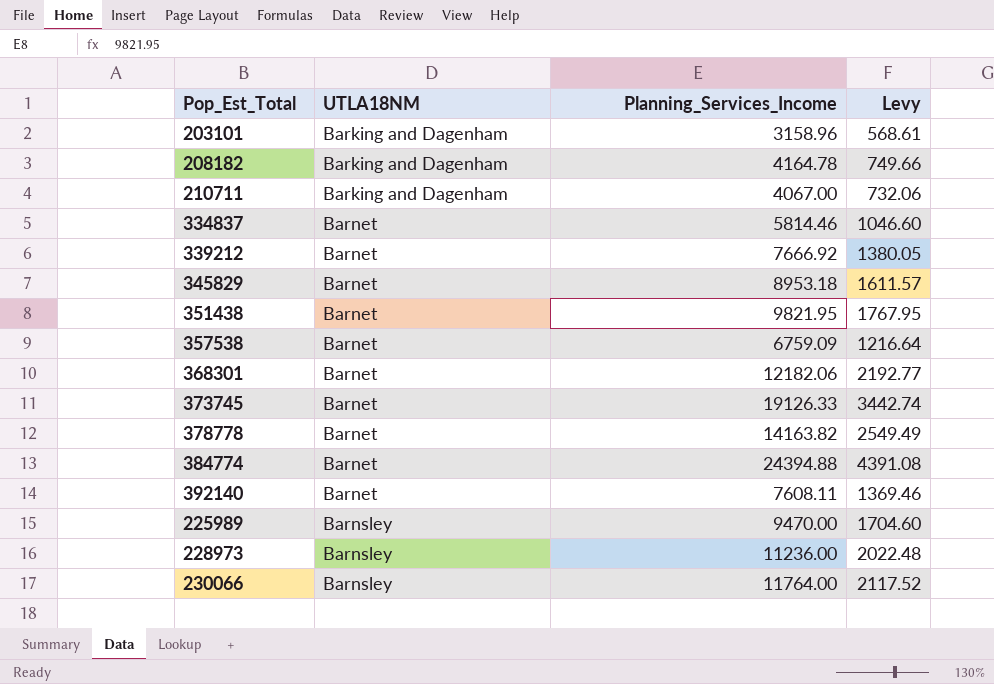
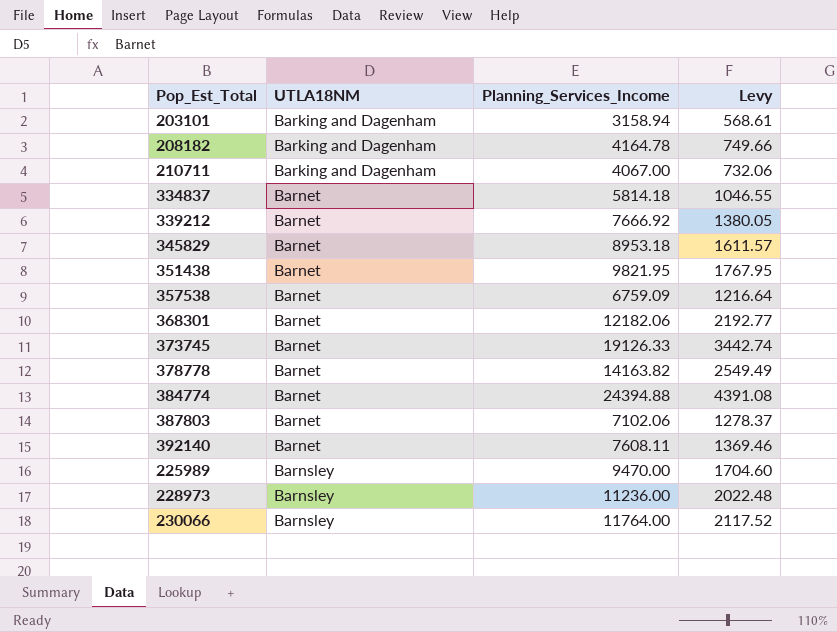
203101 | Planning_Services_Income: 3158.96 -> 3158.94
334837 | Planning_Services_Income: 5814.46 -> 5814.18
334837 | Levy: 1046.60 -> 1046.55
row 387803: none -> Barnet | 7102.06 | 1278.37

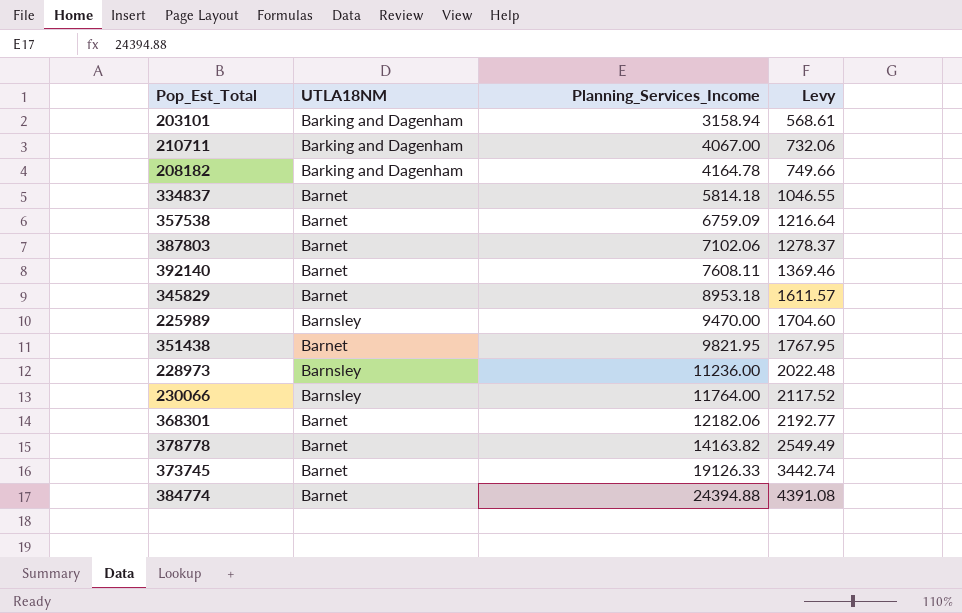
row order: UTLA18NM ascending -> Planning_Services_Income ascending
row 339212: Barnet | 7666.92 | 1380.05 -> none

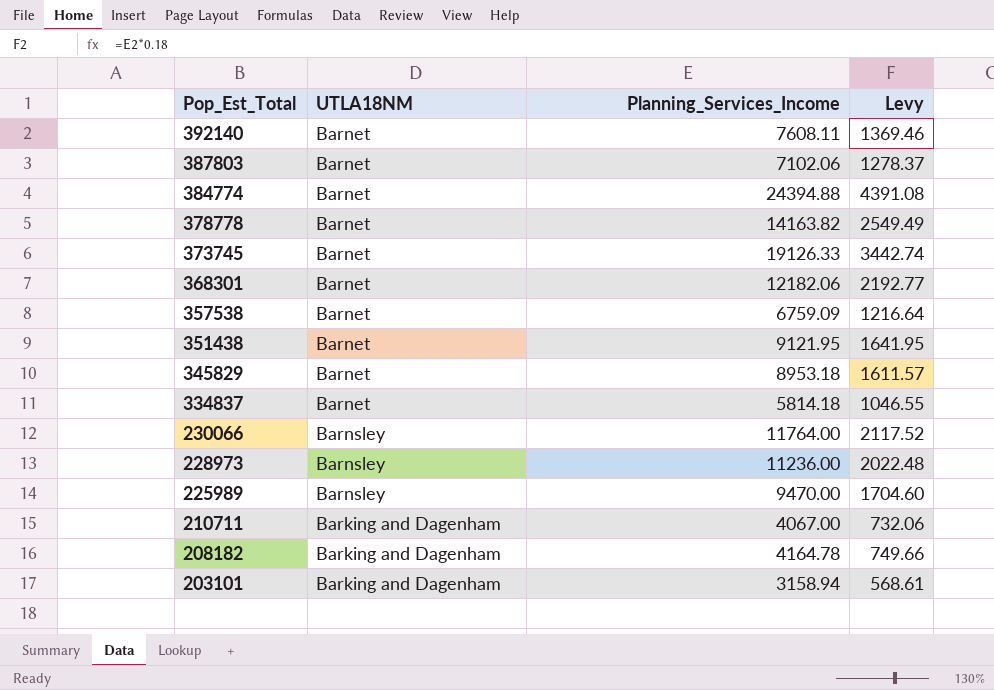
row order: Planning_Services_Income ascending -> Pop_Est_Total descending
351438 | Planning_Services_Income: 9821.95 -> 9121.95
351438 | Levy: 1767.95 -> 1641.95

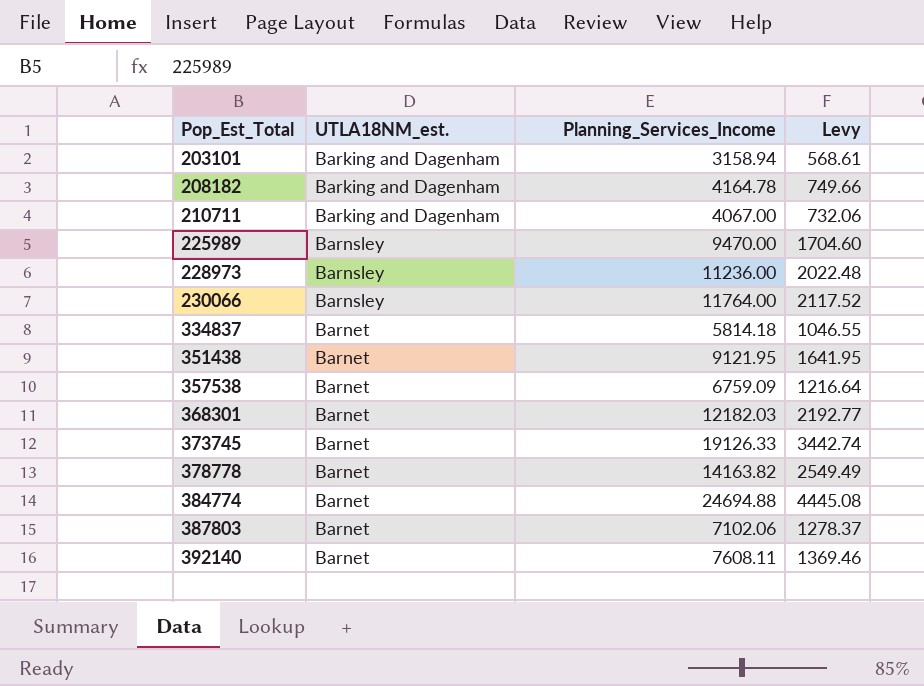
row order: Pop_Est_Total descending -> Pop_Est_Total ascending
column name: UTLA18NM -> UTLA18NM_est.
row 345829: Barnet | 8953.18 | 1611.57 -> none
368301 | Planning_Services_Income: 12182.06 -> 12182.03
384774 | Planning_Services_Income: 24394.88 -> 24694.88
384774 | Levy: 4391.08 -> 4445.08

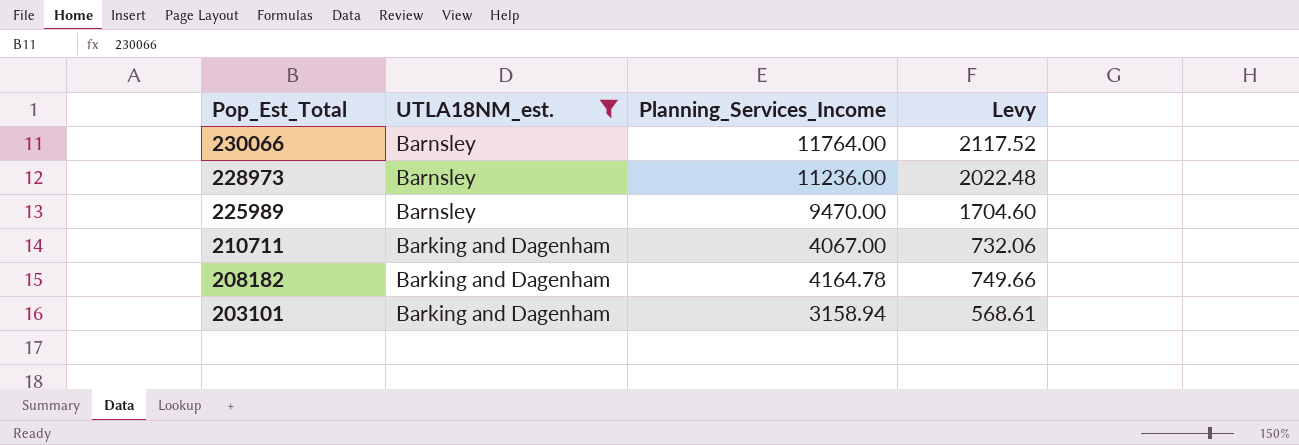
filter: none -> UTLA18NM_est. != Barnet
row order: Pop_Est_Total ascending -> Pop_Est_Total descending

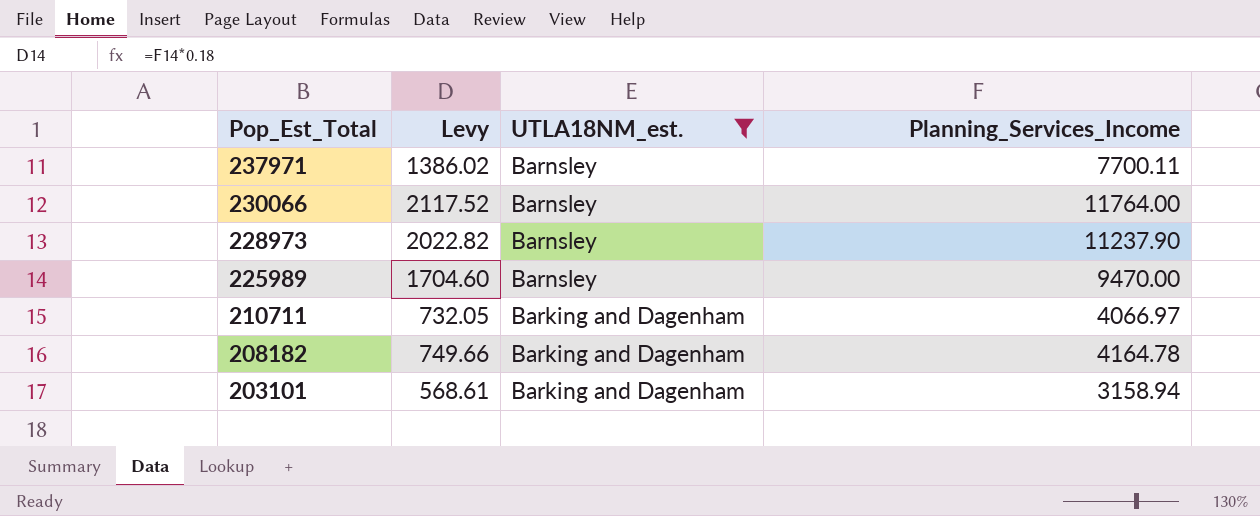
column Levy | position: 4 -> 2
row 237971: none -> 1386.02 | Barnsley | 7700.11
228973 | Levy: 2022.48 -> 2022.82
228973 | Planning_Services_Income: 11236.00 -> 11237.90
210711 | Levy: 732.06 -> 732.05
210711 | Planning_Services_Income: 4067.00 -> 4066.97

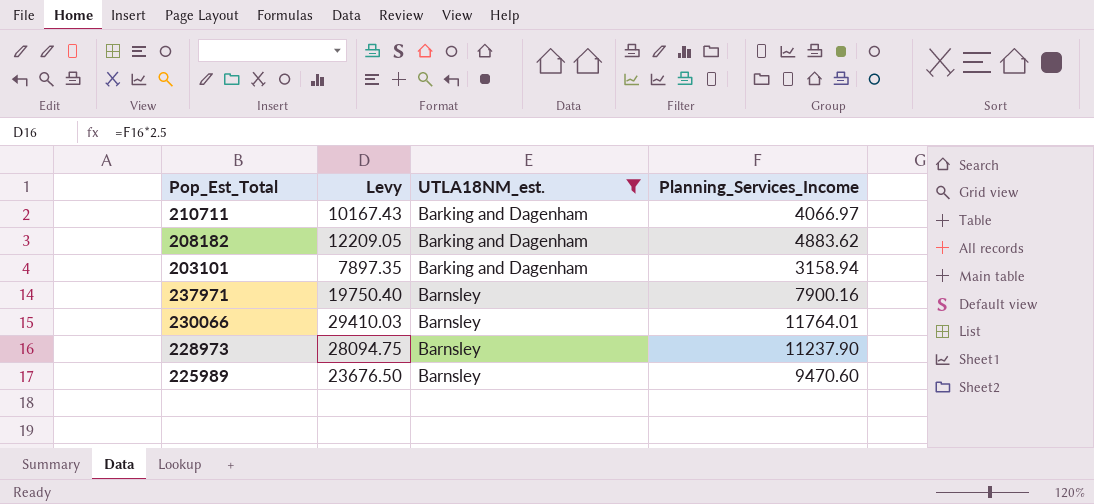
row order: Pop_Est_Total descending -> UTLA18NM_est. ascending
column Levy | formula: [Planning_Services_Income] * 0.18 -> [Planning_Services_Income] * 2.5
208182 | Planning_Services_Income: 4164.78 -> 4883.62
237971 | Planning_Services_Income: 7700.11 -> 7900.16
230066 | Planning_Services_Income: 11764.00 -> 11764.01
225989 | Planning_Services_Income: 9470.00 -> 9470.60

